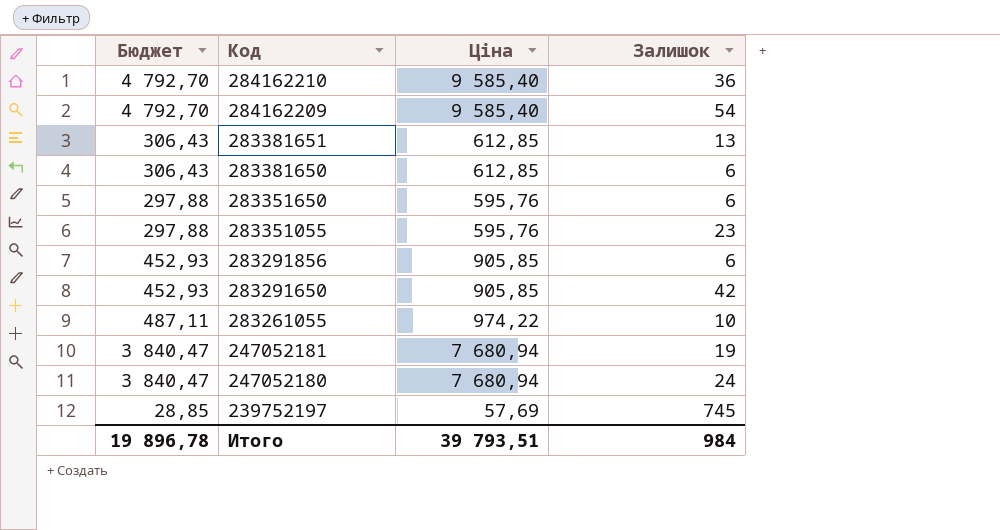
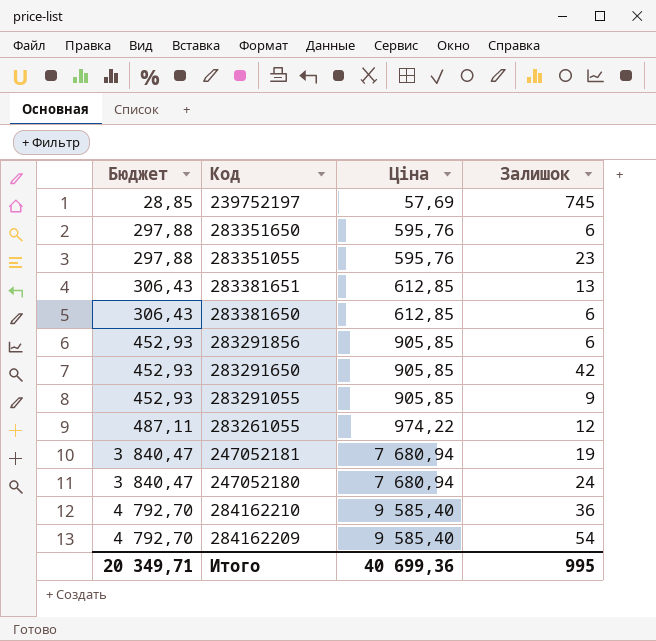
row order: Код descending -> Бюджет ascending
row 283291055: none -> 452,93 | 905,85 | 9
283261055 | Залишок: 10 -> 12
Итого | Бюджет: 19 896,78 -> 20 349,71
Итого | Ціна: 39 793,51 -> 40 699,36
Итого | Залишок: 984 -> 995

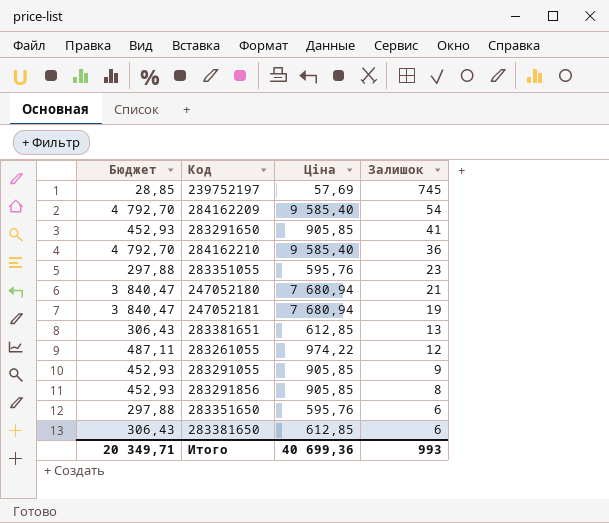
row order: Бюджет ascending -> Залишок descending
283291650 | Залишок: 42 -> 41
247052180 | Залишок: 24 -> 21
283291856 | Залишок: 6 -> 8
Итого | Залишок: 995 -> 993

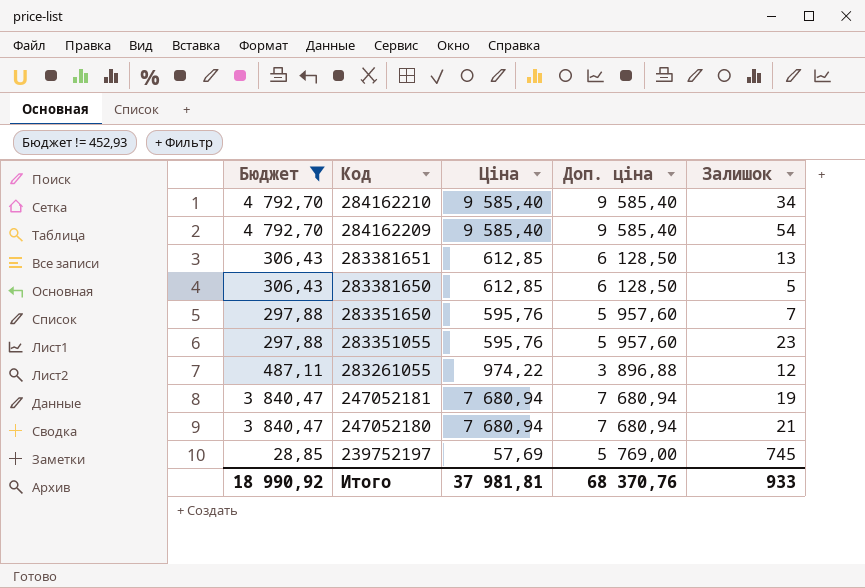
filter: none -> Бюджет != 452,93
row order: Залишок descending -> Код descending
column Доп. ціна | position: none -> 4
284162210 | Залишок: 36 -> 34
283381650 | Залишок: 6 -> 5
283351650 | Залишок: 6 -> 7
Итого | Бюджет: 20 349,71 -> 18 990,92
Итого | Ціна: 40 699,36 -> 37 981,81
Итого | Залишок: 993 -> 933

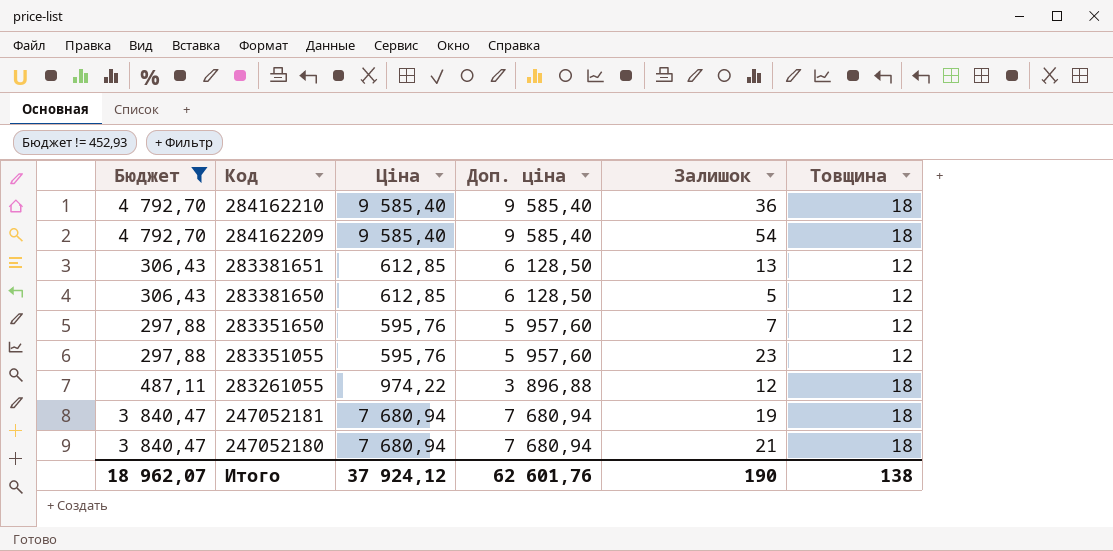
column Товщина | position: none -> 6
row 239752197: 28,85 | 57,69 | 5 769,00 | 745 -> none
284162210 | Залишок: 34 -> 36
Итого | Бюджет: 18 990,92 -> 18 962,07
Итого | Ціна: 37 981,81 -> 37 924,12
Итого | Доп. ціна: 68 370,76 -> 62 601,76
Итого | Залишок: 933 -> 190

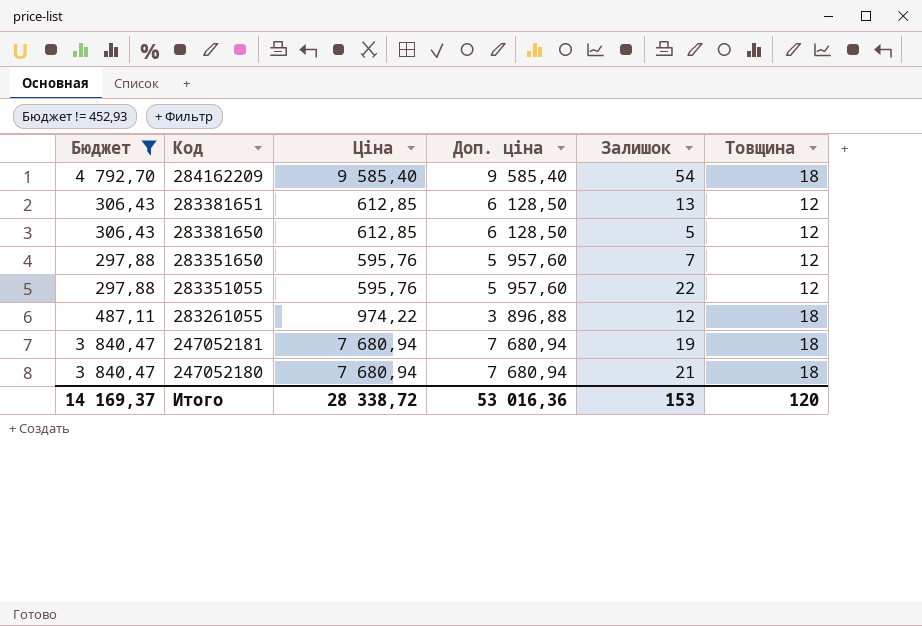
row 284162210: 4 792,70 | 9 585,40 | 9 585,40 | 36 | 18 -> none
283351055 | Залишок: 23 -> 22
Итого | Бюджет: 18 962,07 -> 14 169,37
Итого | Ціна: 37 924,12 -> 28 338,72
Итого | Доп. ціна: 62 601,76 -> 53 016,36
Итого | Залишок: 190 -> 153
Итого | Товщина: 138 -> 120

